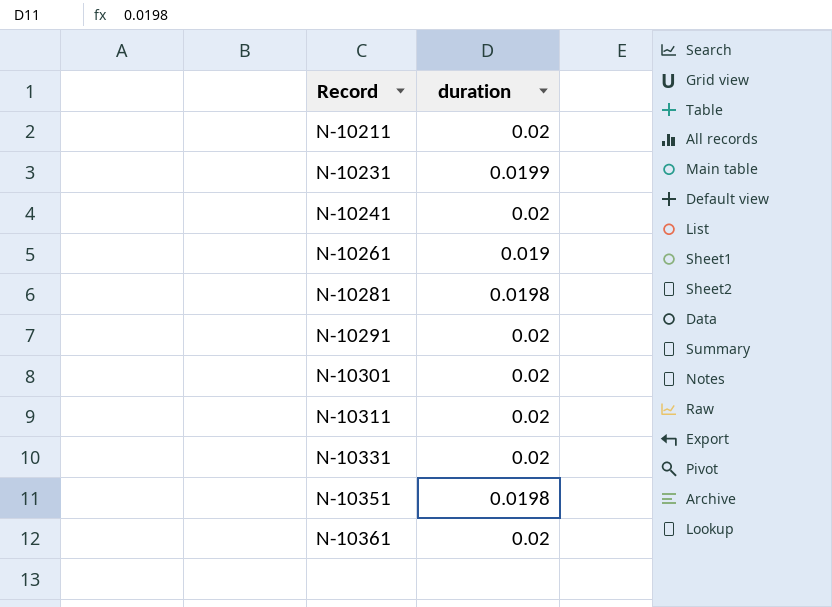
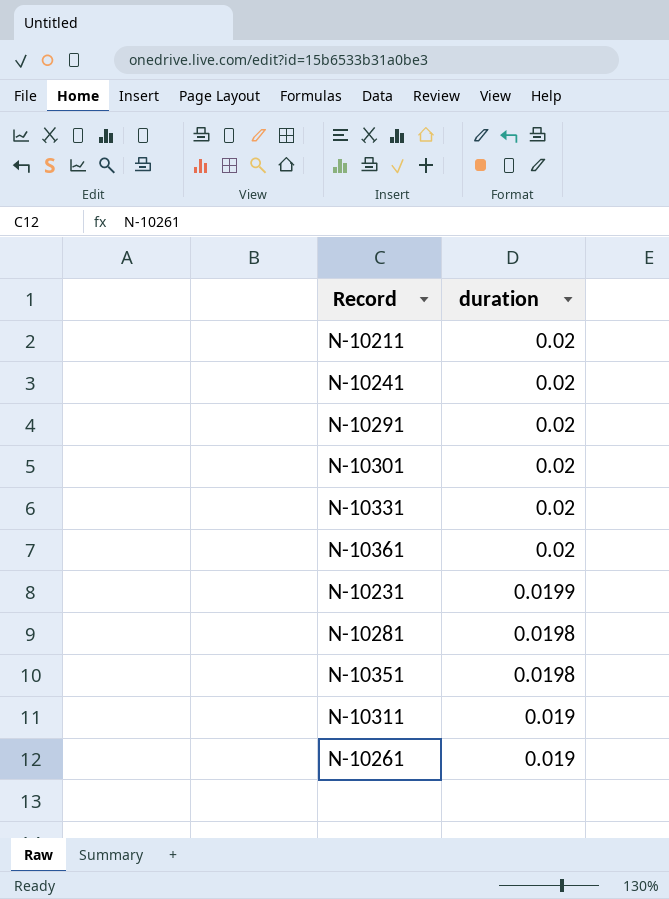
row order: Record ascending -> duration descending
N-10311 | duration: 0.02 -> 0.019

